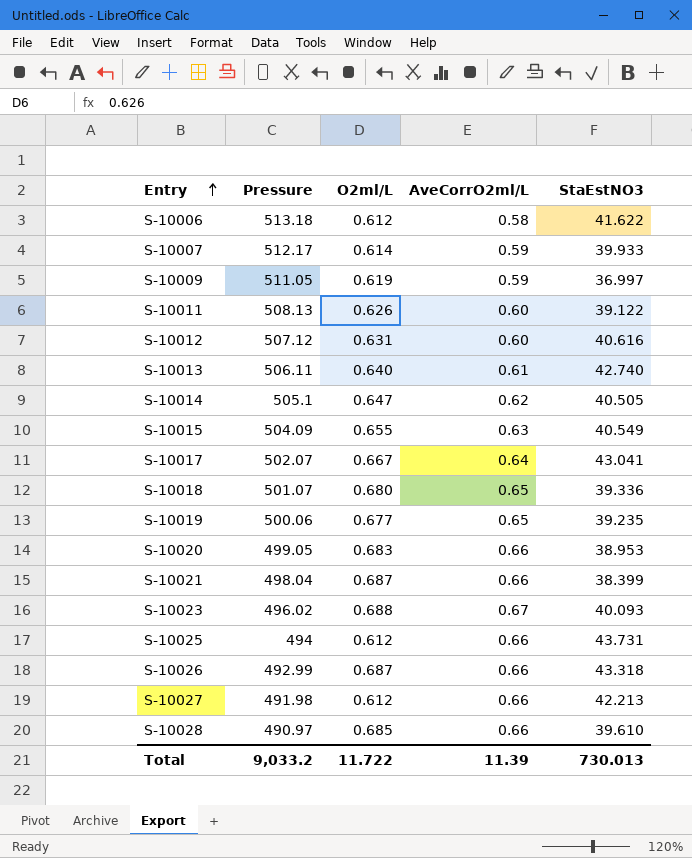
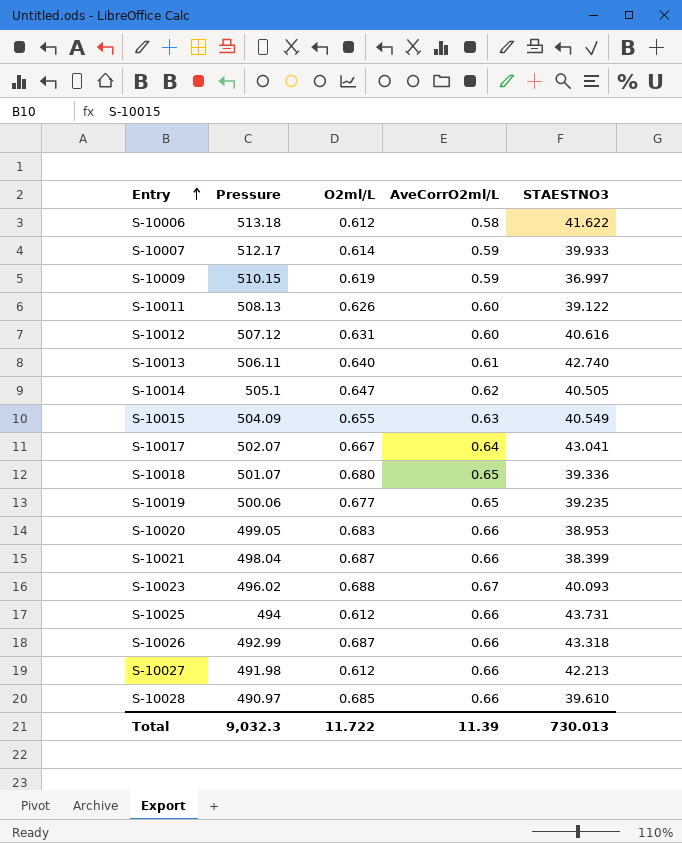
column name: StaEstNO3 -> STAESTNO3
S-10009 | Pressure: 511.05 -> 510.15
Total | Pressure: 9,033.2 -> 9,032.3

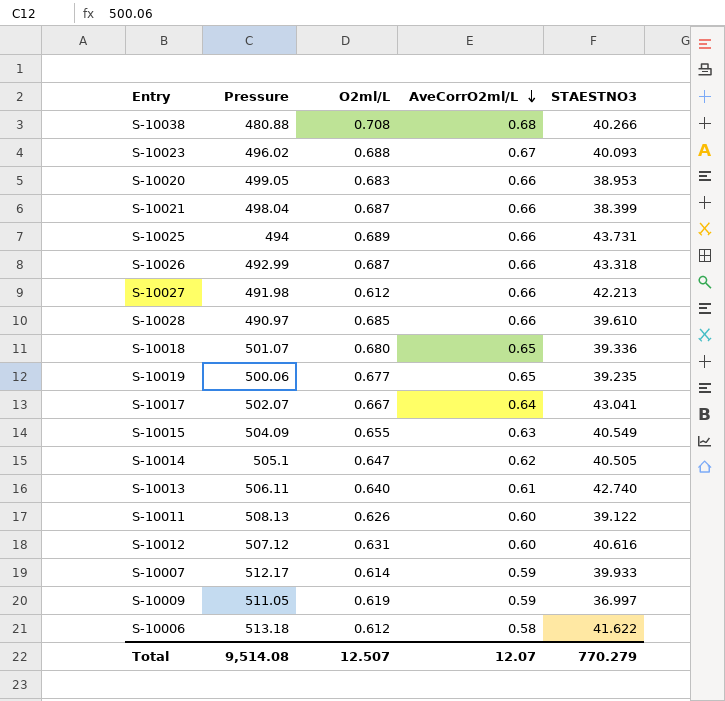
row order: Entry ascending -> AveCorrO2ml/L descending
row S-10038: none -> 480.88 | 0.708 | 0.68 | 40.266
S-10025 | O2ml/L: 0.612 -> 0.689
S-10009 | Pressure: 510.15 -> 511.05
Total | Pressure: 9,032.3 -> 9,514.08
Total | O2ml/L: 11.722 -> 12.507
Total | AveCorrO2ml/L: 11.39 -> 12.07
Total | STAESTNO3: 730.013 -> 770.279

